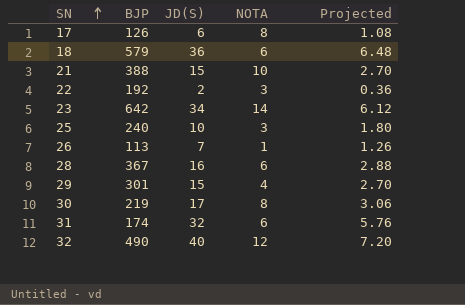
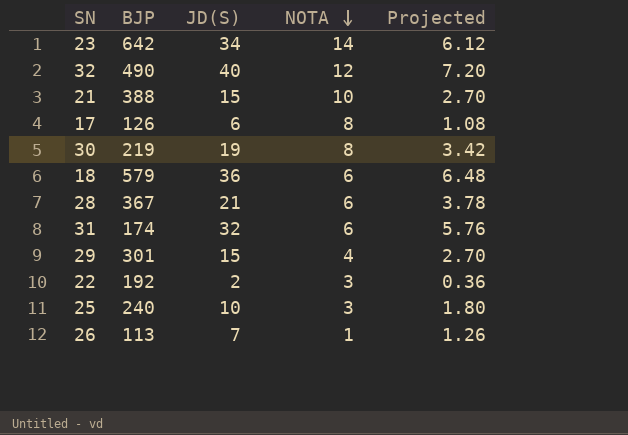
row order: SN ascending -> NOTA descending
30 | JD(S): 17 -> 19
30 | Projected: 3.06 -> 3.42
28 | JD(S): 16 -> 21
28 | Projected: 2.88 -> 3.78

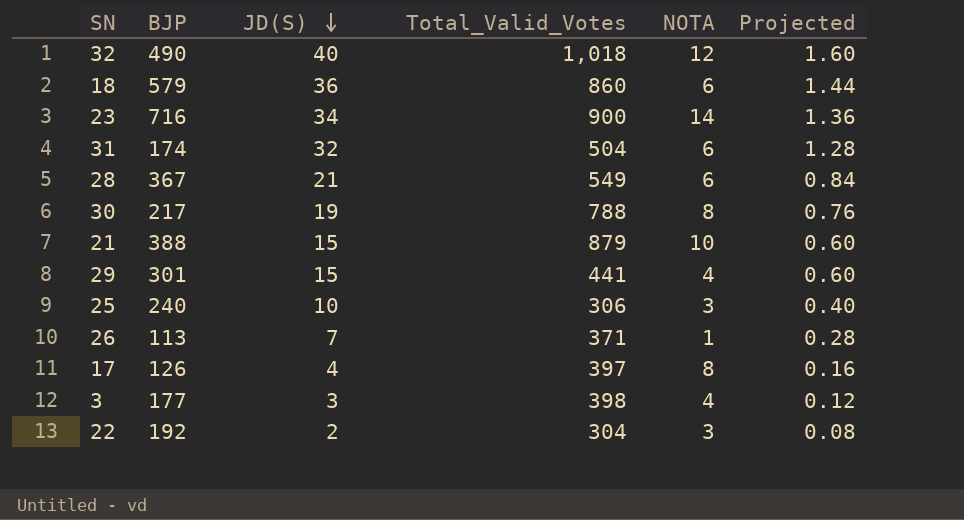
row order: NOTA descending -> JD(S) descending
column Total_Valid_Votes | position: none -> 4
column Projected | formula: [JD(S)] * 0.18 -> [JD(S)] * 0.04
23 | BJP: 642 -> 716
30 | BJP: 219 -> 217
17 | JD(S): 6 -> 4
row 3: none -> 177 | 3 | 398 | 4 | 0.12

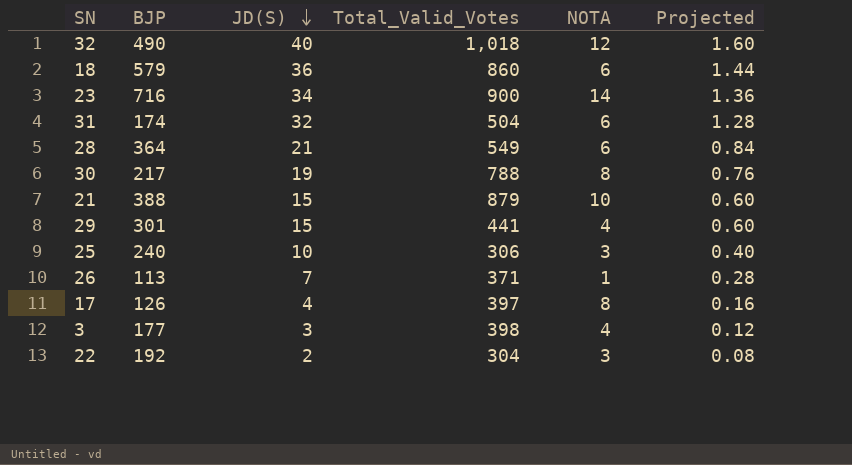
28 | BJP: 367 -> 364

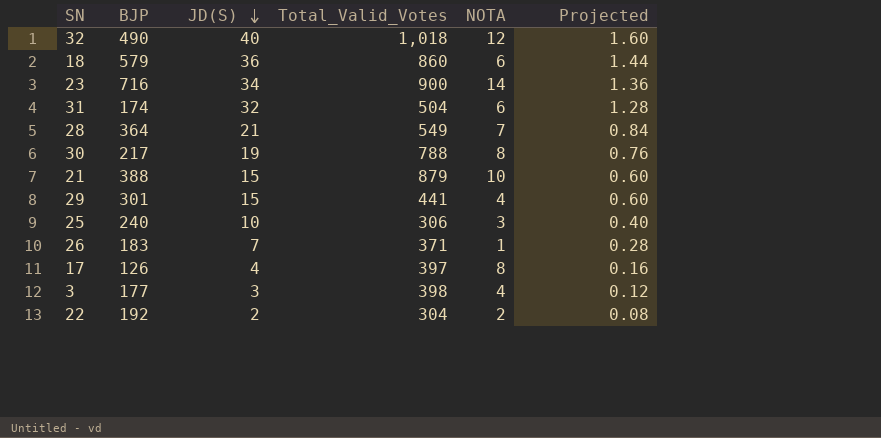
28 | NOTA: 6 -> 7
26 | BJP: 113 -> 183
22 | NOTA: 3 -> 2

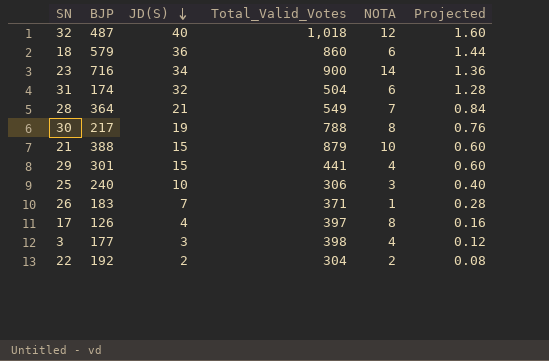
32 | BJP: 490 -> 487

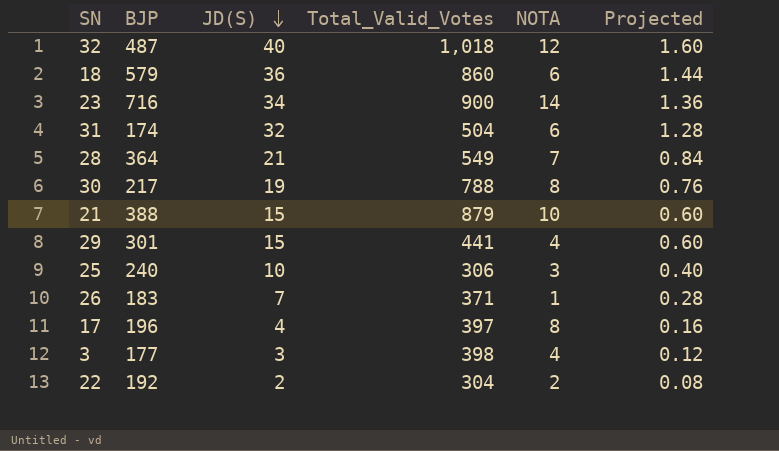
17 | BJP: 126 -> 196

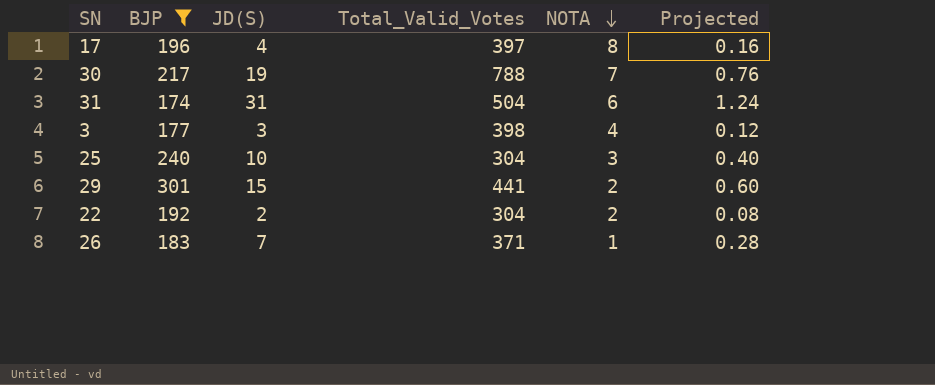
filter: none -> BJP <= 301
row order: JD(S) descending -> NOTA descending
30 | NOTA: 8 -> 7
31 | JD(S): 32 -> 31
31 | Projected: 1.28 -> 1.24
25 | Total_Valid_Votes: 306 -> 304
29 | NOTA: 4 -> 2

